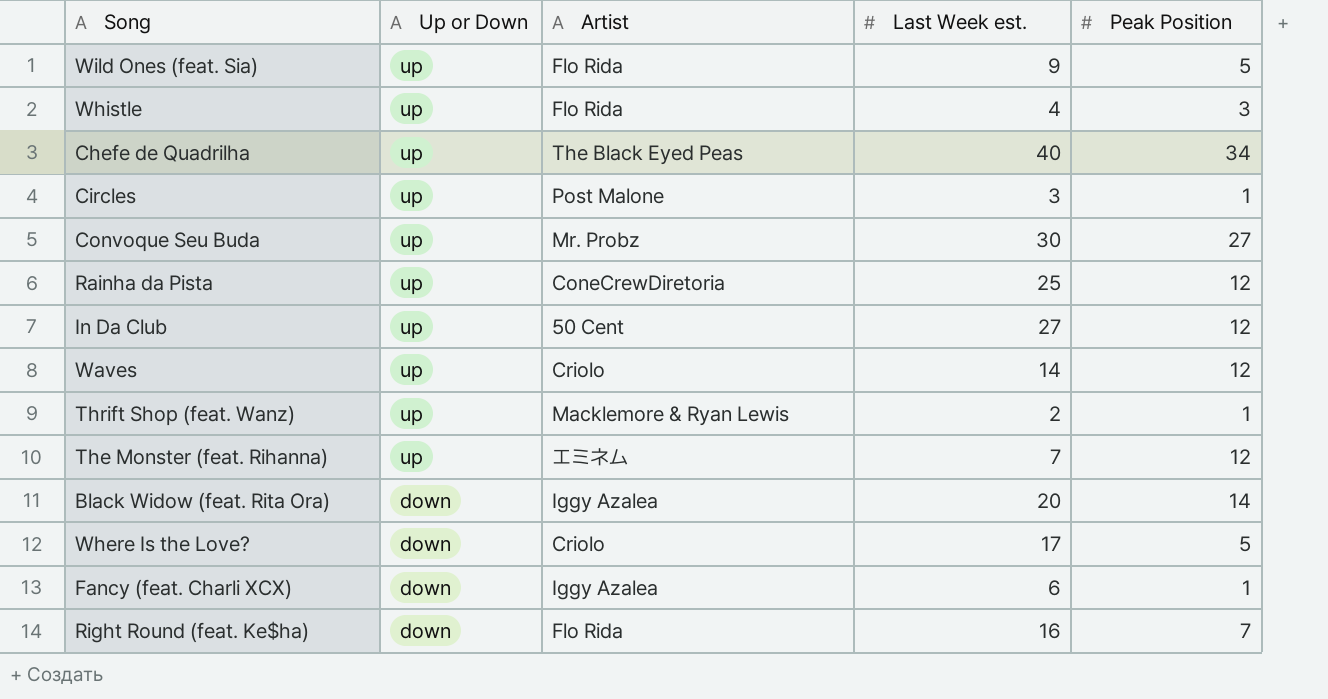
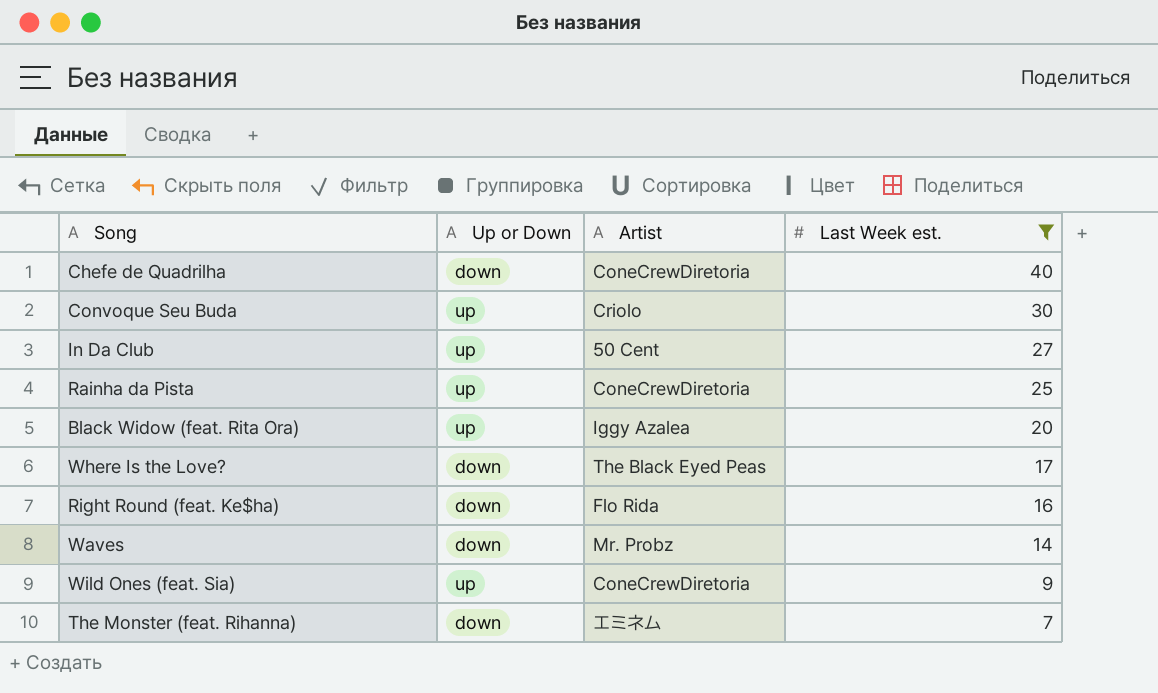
filter: none -> Last Week est. >= 7
row order: Up or Down descending -> Last Week est. descending
column Peak Position | position: 5 -> none
Chefe de Quadrilha | Up or Down: up -> down
Chefe de Quadrilha | Artist: The Black Eyed Peas -> ConeCrewDiretoria
Convoque Seu Buda | Artist: Mr. Probz -> Criolo
Black Widow (feat. Rita Ora) | Up or Down: down -> up
Where Is the Love? | Artist: Criolo -> The Black Eyed Peas
Waves | Up or Down: up -> down
Waves | Artist: Criolo -> Mr. Probz
Wild Ones (feat. Sia) | Artist: Flo Rida -> ConeCrewDiretoria
The Monster (feat. Rihanna) | Up or Down: up -> down

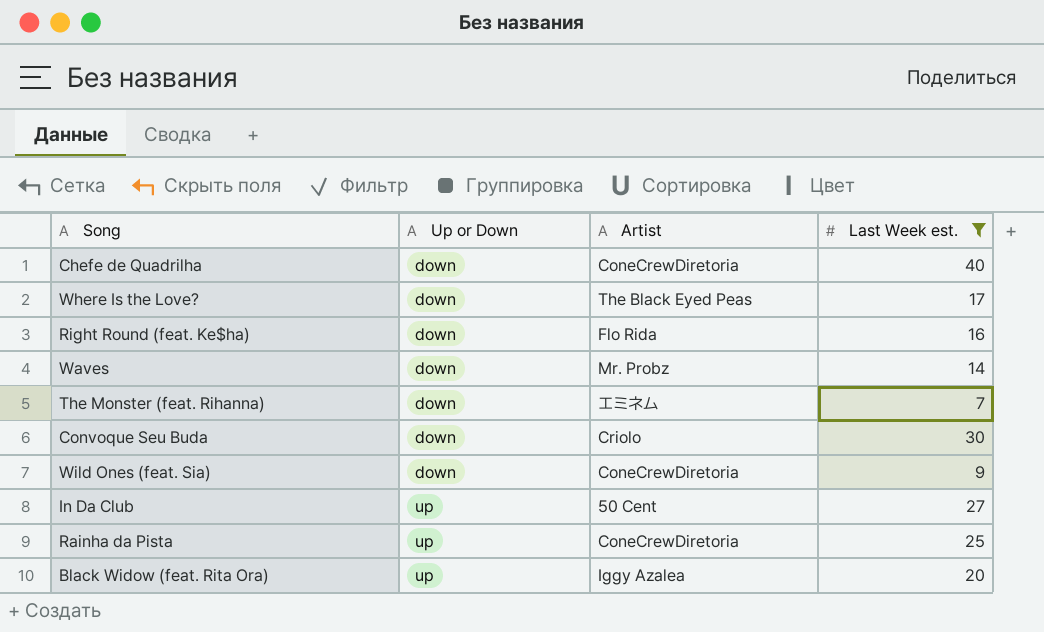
row order: Last Week est. descending -> Up or Down ascending
Convoque Seu Buda | Up or Down: up -> down
Wild Ones (feat. Sia) | Up or Down: up -> down

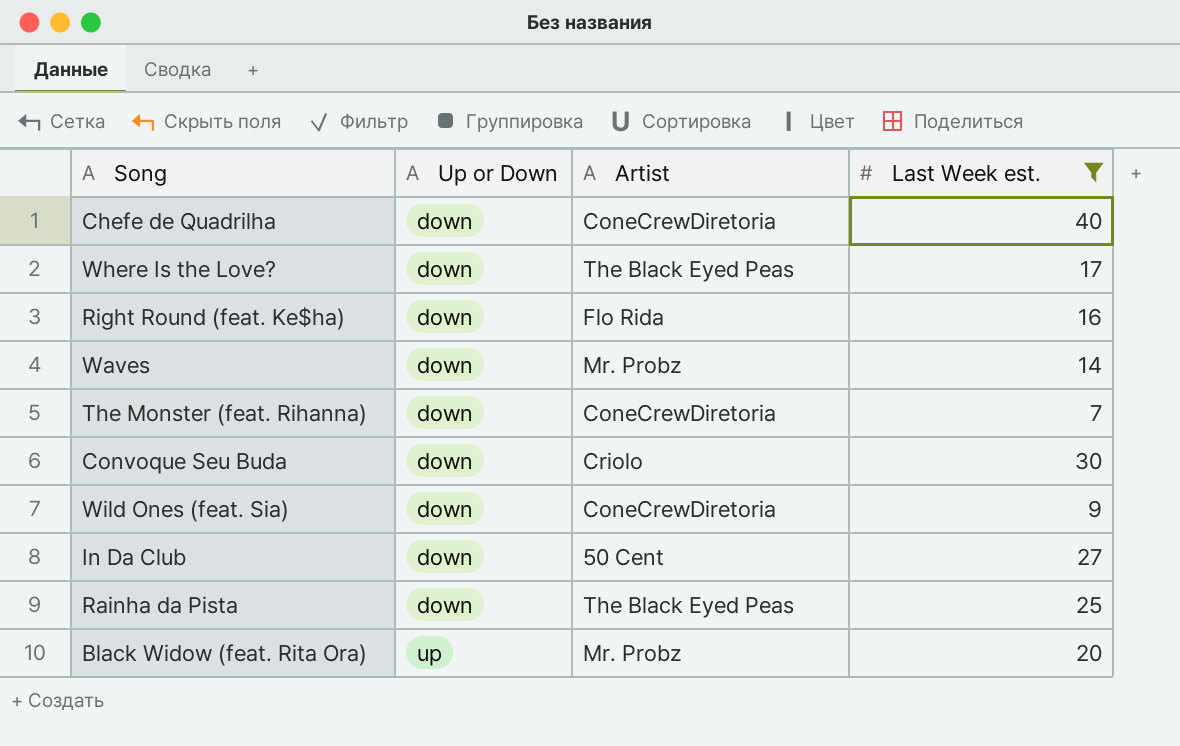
The Monster (feat. Rihanna) | Artist: エミネム -> ConeCrewDiretoria
In Da Club | Up or Down: up -> down
Rainha da Pista | Up or Down: up -> down
Rainha da Pista | Artist: ConeCrewDiretoria -> The Black Eyed Peas
Black Widow (feat. Rita Ora) | Artist: Iggy Azalea -> Mr. Probz

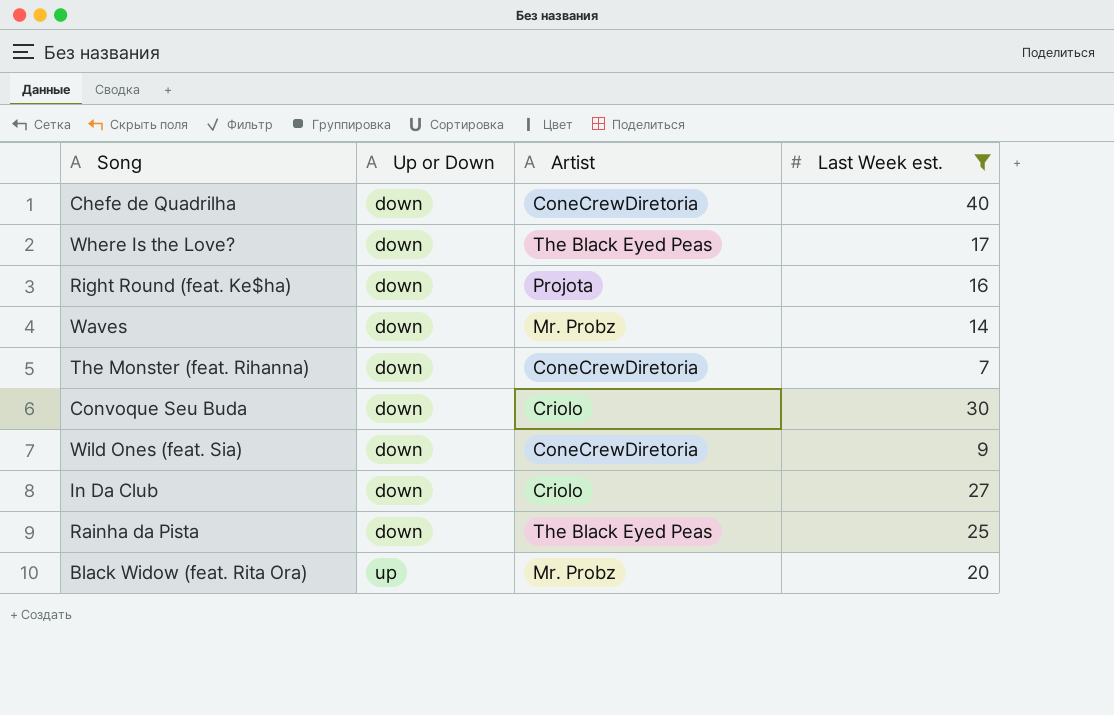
Right Round (feat. Ke$ha) | Artist: Flo Rida -> Projota
In Da Club | Artist: 50 Cent -> Criolo

